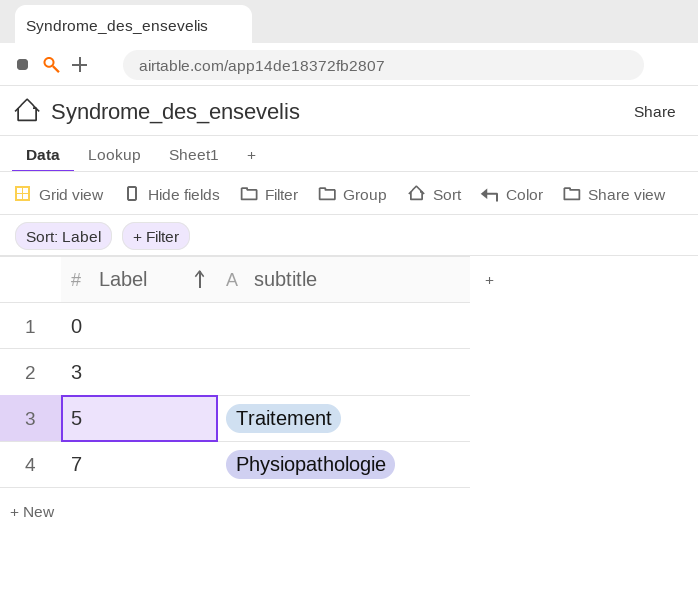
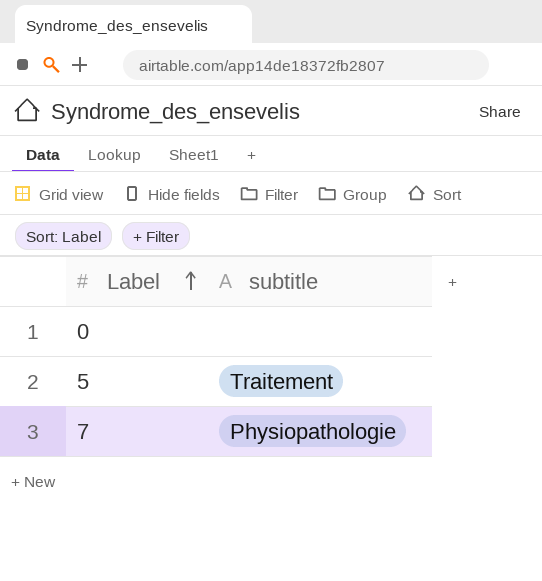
row 3: none -> none

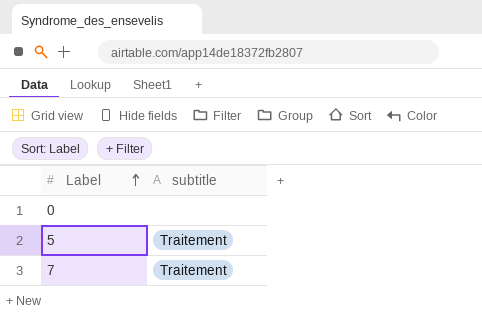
7 | subtitle: Physiopathologie -> Traitement

